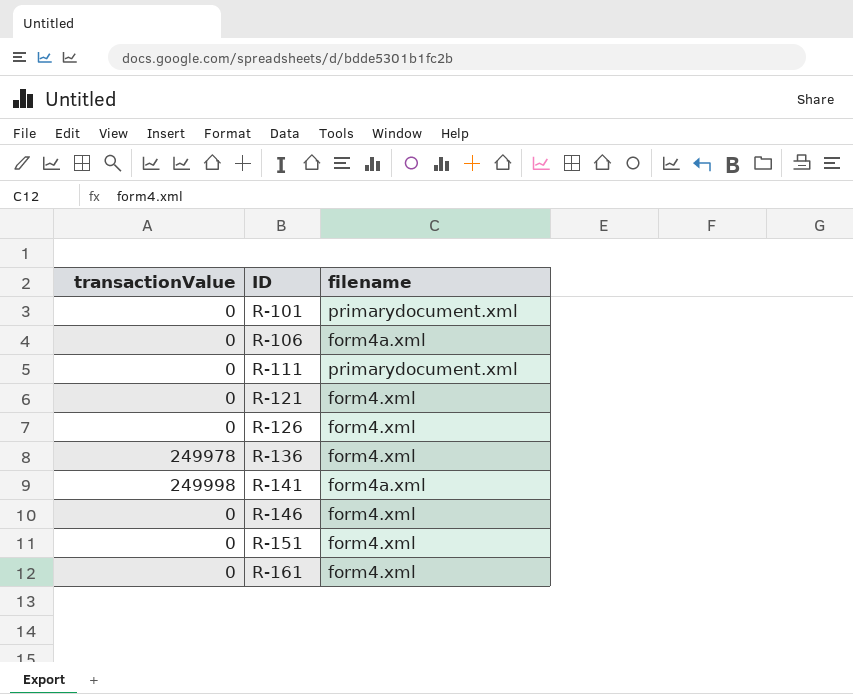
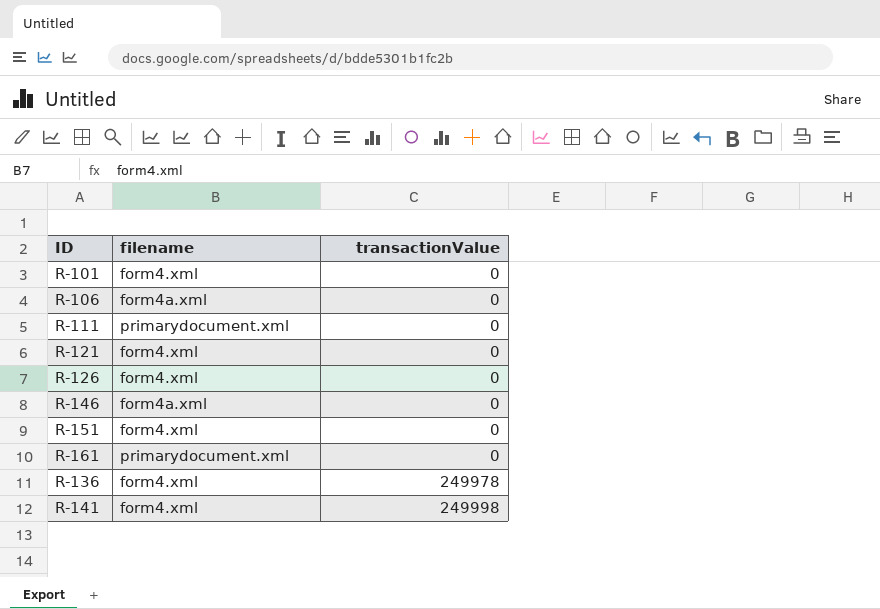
row order: ID ascending -> transactionValue ascending
column transactionValue | position: 1 -> 3
R-101 | filename: primarydocument.xml -> form4.xml
R-146 | filename: form4.xml -> form4a.xml
R-161 | filename: form4.xml -> primarydocument.xml
R-141 | filename: form4a.xml -> form4.xml

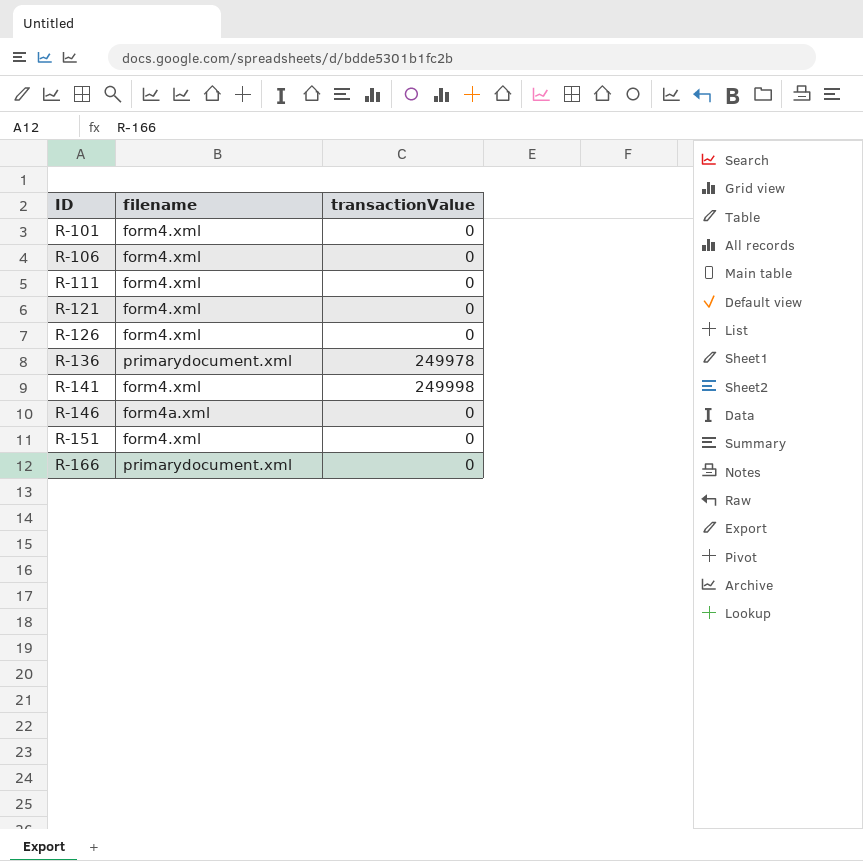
row order: transactionValue ascending -> ID ascending
row R-161: primarydocument.xml | 0 -> none
R-106 | filename: form4a.xml -> form4.xml
R-111 | filename: primarydocument.xml -> form4.xml
R-136 | filename: form4.xml -> primarydocument.xml
row R-166: none -> primarydocument.xml | 0

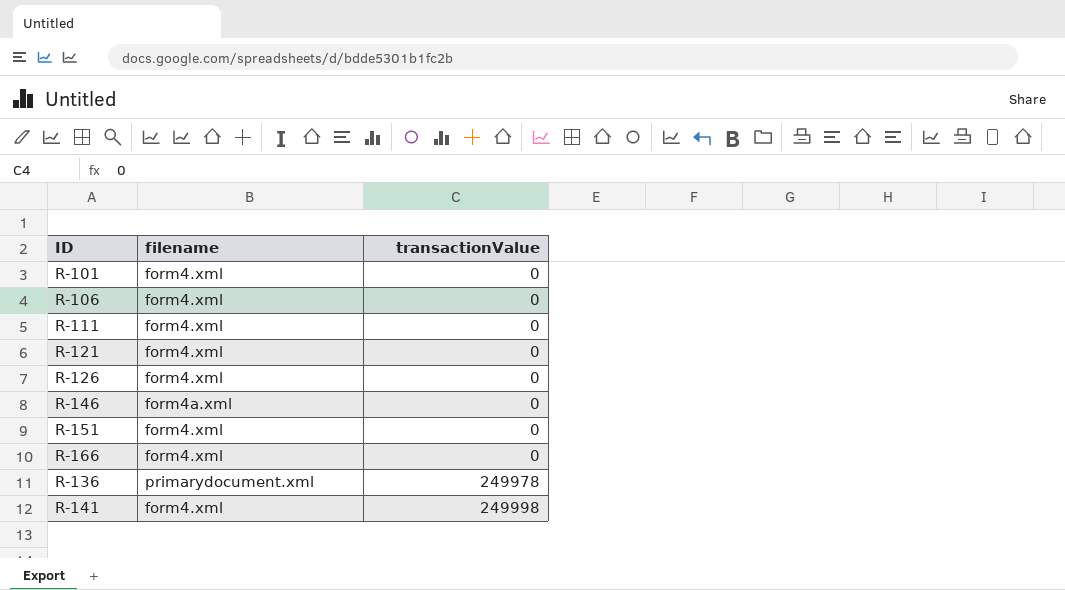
row order: ID ascending -> transactionValue ascending
R-166 | filename: primarydocument.xml -> form4.xml

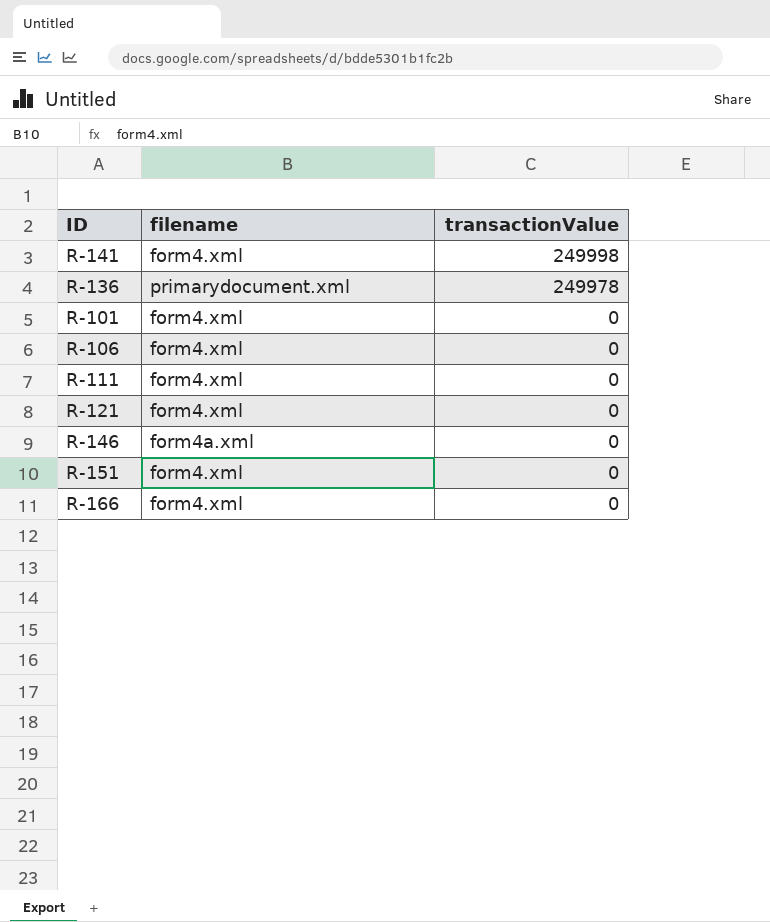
row order: transactionValue ascending -> transactionValue descending
row R-126: form4.xml | 0 -> none

